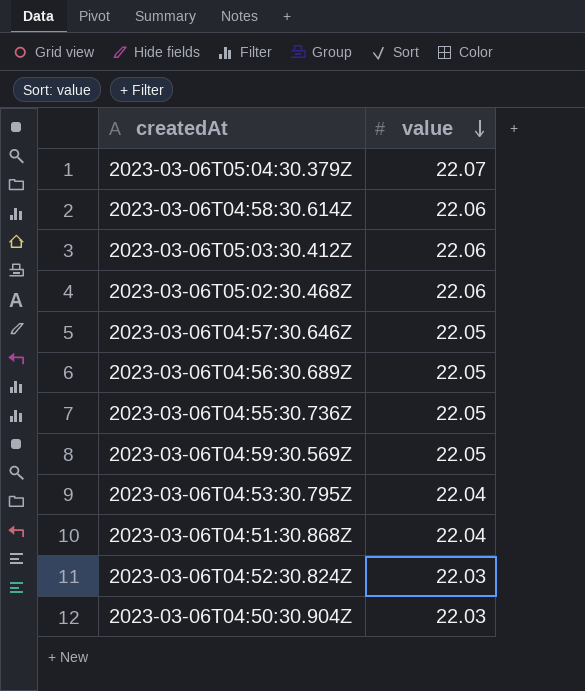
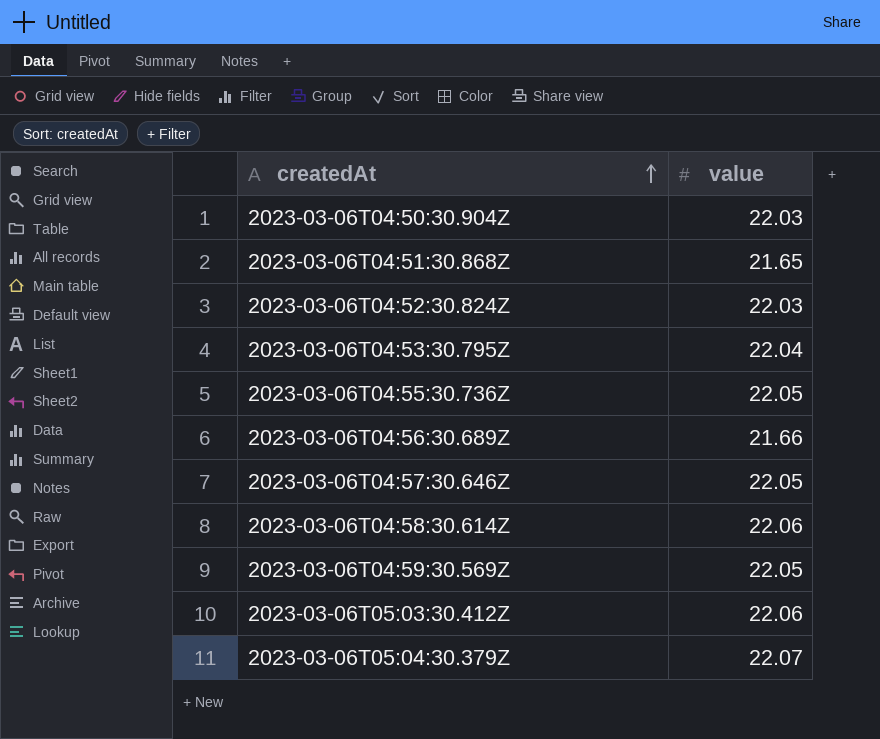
row order: value descending -> createdAt ascending
row 2023-03-06T05:02:30.468Z: 22.06 -> none
2023-03-06T04:51:30.868Z | value: 22.04 -> 21.65
2023-03-06T04:56:30.689Z | value: 22.05 -> 21.66

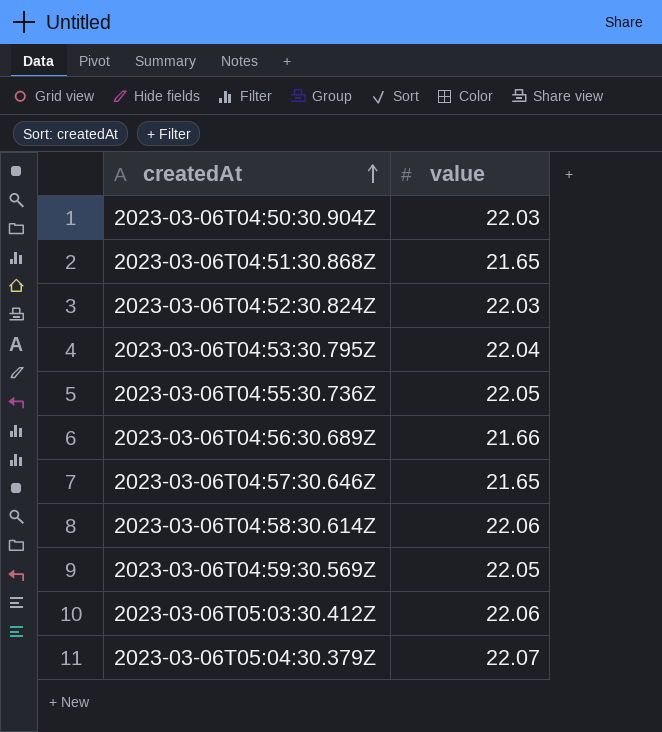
2023-03-06T04:57:30.646Z | value: 22.05 -> 21.65

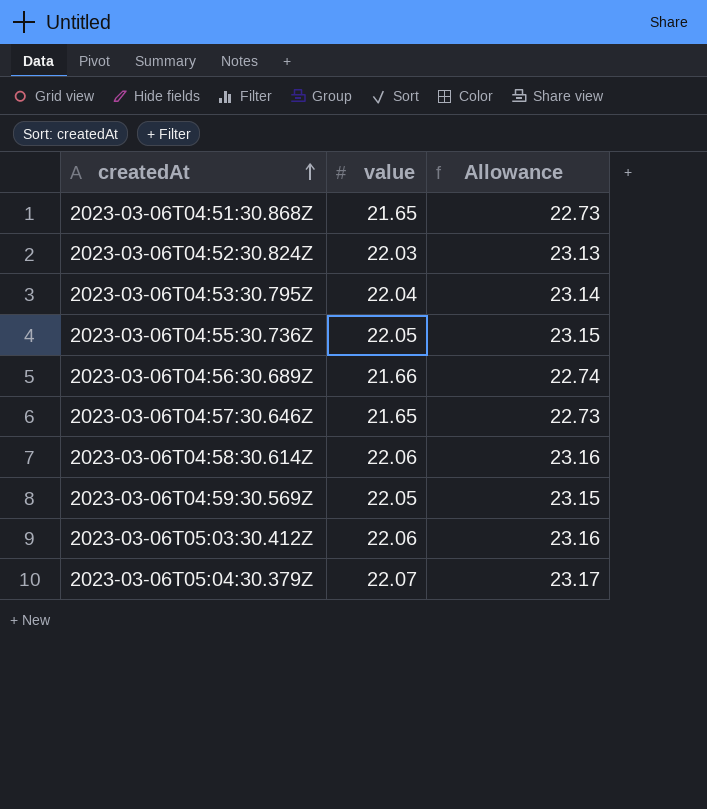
column Allowance | formula: none -> [value] * 1.05
row 2023-03-06T04:50:30.904Z: 22.03 -> none

